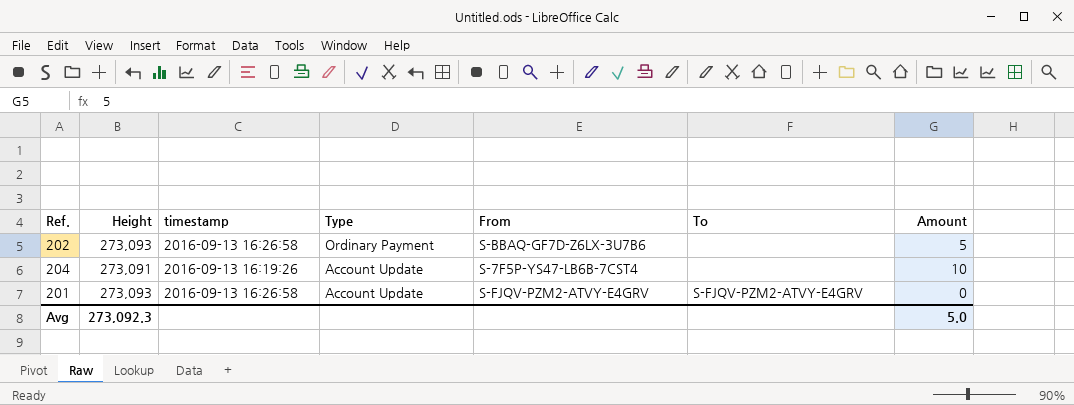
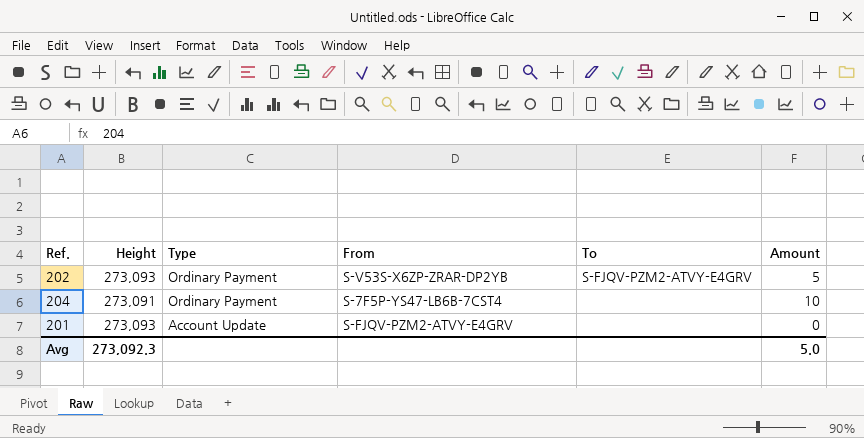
column timestamp | position: 3 -> none
202 | From: S-BBAQ-GF7D-Z6LX-3U7B6 -> S-V53S-X6ZP-ZRAR-DP2YB
202 | To: none -> S-FJQV-PZM2-ATVY-E4GRV
204 | Type: Account Update -> Ordinary Payment
201 | To: S-FJQV-PZM2-ATVY-E4GRV -> none

